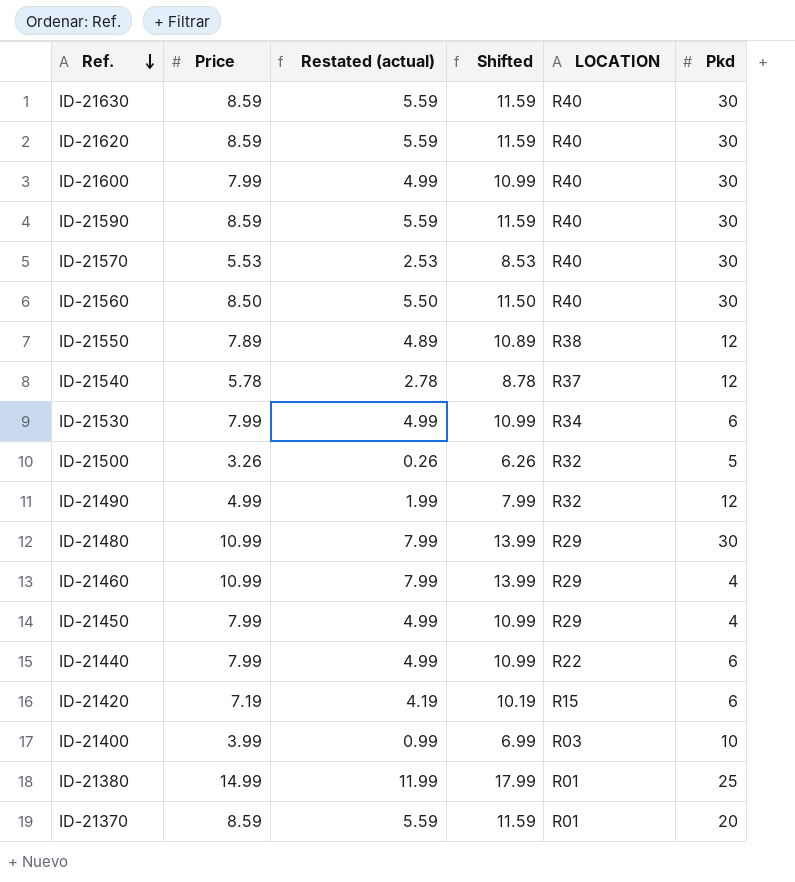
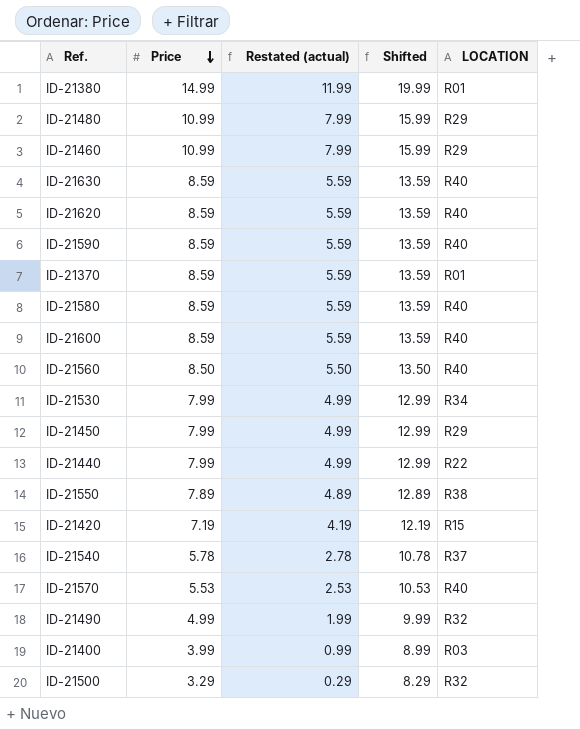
row order: Ref. descending -> Price descending
column Pkd | position: 6 -> none
column Shifted | formula: [Price] + 3 -> [Price] + 5
row ID-21580: none -> 8.59 | 5.59 | 13.59 | R40
ID-21600 | Price: 7.99 -> 8.59
ID-21600 | Restated (actual): 4.99 -> 5.59
ID-21500 | Price: 3.26 -> 3.29
ID-21500 | Restated (actual): 0.26 -> 0.29

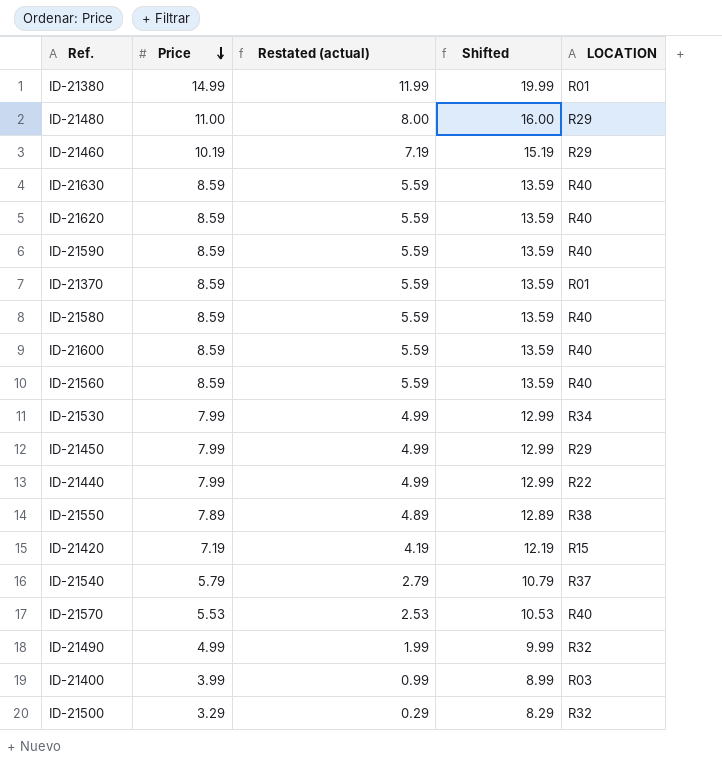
ID-21480 | Price: 10.99 -> 11.00
ID-21480 | Restated (actual): 7.99 -> 8.00
ID-21480 | Shifted: 15.99 -> 16.00
ID-21460 | Price: 10.99 -> 10.19
ID-21460 | Restated (actual): 7.99 -> 7.19
ID-21460 | Shifted: 15.99 -> 15.19
ID-21560 | Price: 8.50 -> 8.59
ID-21560 | Restated (actual): 5.50 -> 5.59
ID-21560 | Shifted: 13.50 -> 13.59
ID-21540 | Price: 5.78 -> 5.79
ID-21540 | Restated (actual): 2.78 -> 2.79
ID-21540 | Shifted: 10.78 -> 10.79

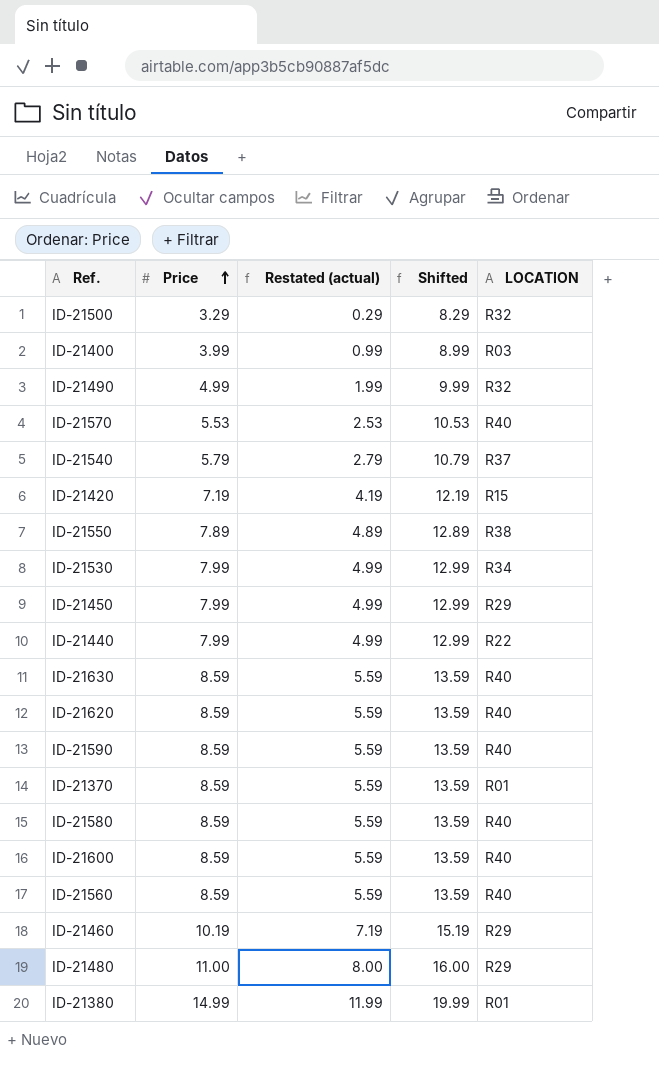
row order: Price descending -> Price ascending

